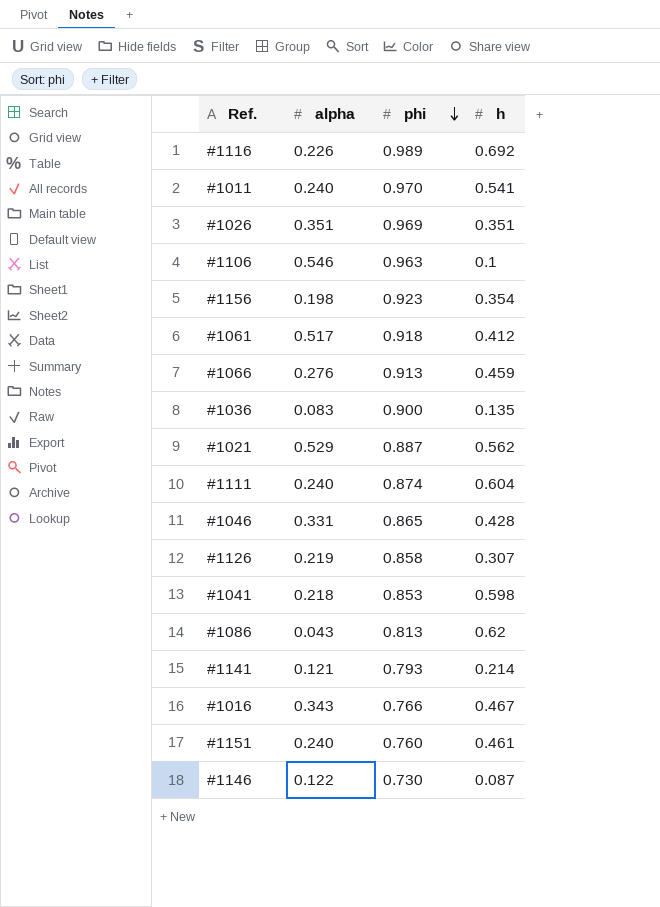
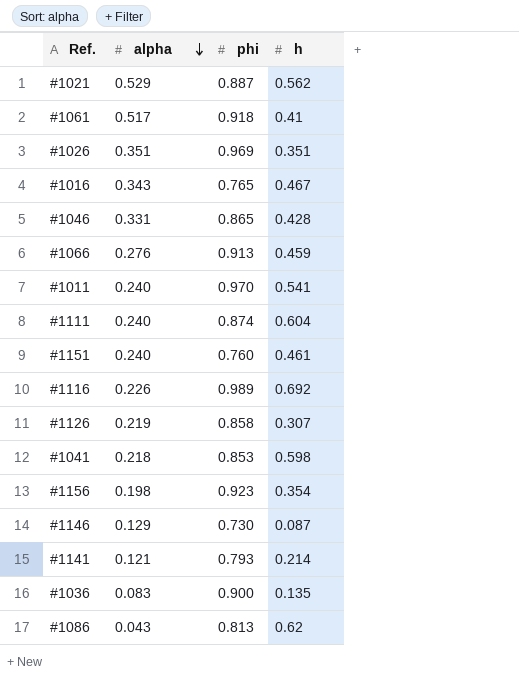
row order: phi descending -> alpha descending
row #1106: 0.546 | 0.963 | 0.1 -> none
#1061 | h: 0.412 -> 0.41
#1016 | phi: 0.766 -> 0.765
#1146 | alpha: 0.122 -> 0.129

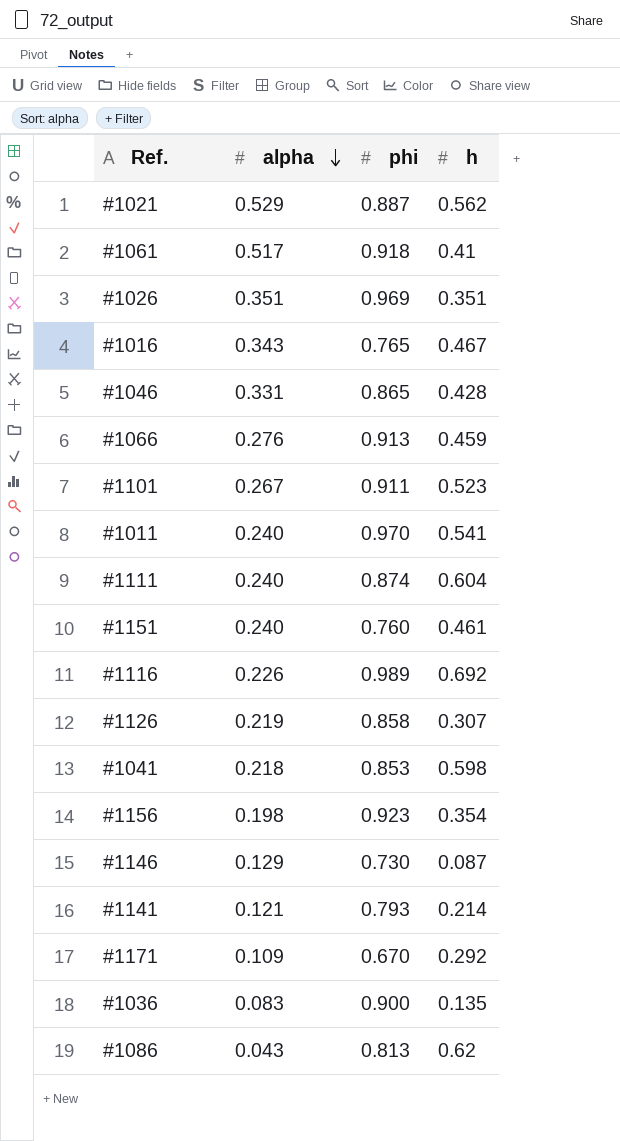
row #1101: none -> 0.267 | 0.911 | 0.523
row #1171: none -> 0.109 | 0.670 | 0.292

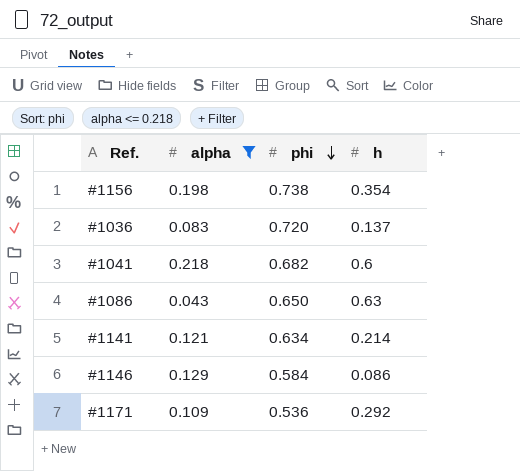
filter: none -> alpha <= 0.218
row order: alpha descending -> phi descending
#1156 | phi: 0.923 -> 0.738
#1036 | phi: 0.900 -> 0.720
#1036 | h: 0.135 -> 0.137
#1041 | phi: 0.853 -> 0.682
#1041 | h: 0.598 -> 0.6
#1086 | phi: 0.813 -> 0.650
#1086 | h: 0.62 -> 0.63
#1141 | phi: 0.793 -> 0.634
#1146 | phi: 0.730 -> 0.584
#1146 | h: 0.087 -> 0.086
#1171 | phi: 0.670 -> 0.536

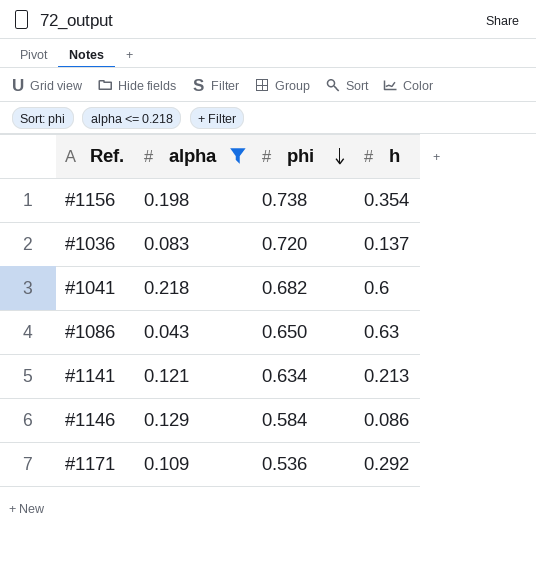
#1141 | h: 0.214 -> 0.213

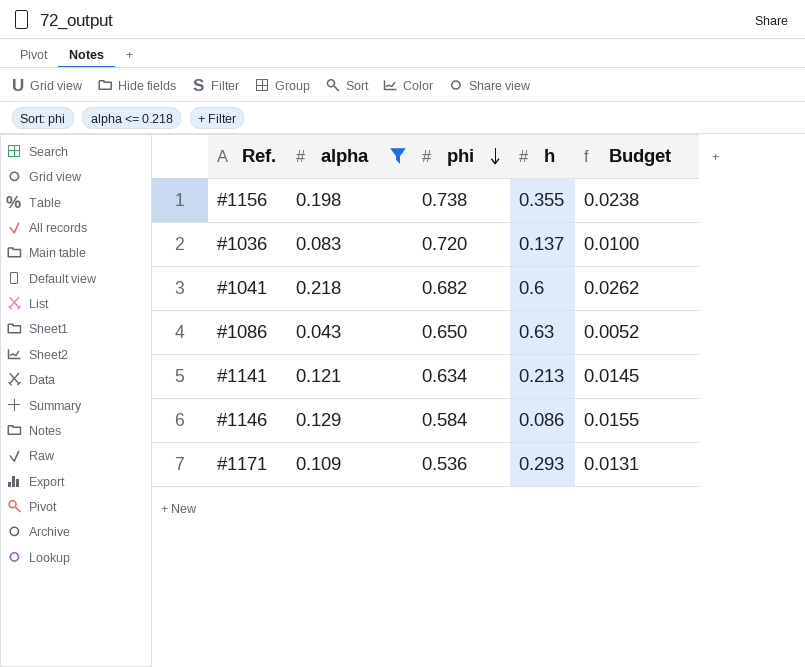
column Budget | formula: none -> [alpha] * 0.12
#1156 | h: 0.354 -> 0.355
#1171 | h: 0.292 -> 0.293

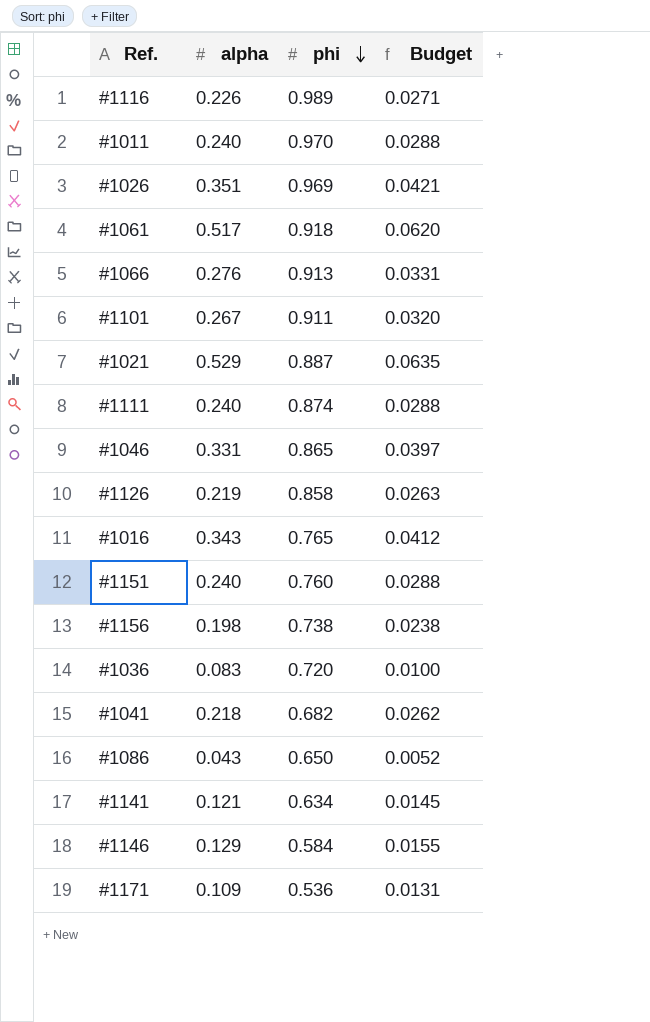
filter: alpha <= 0.218 -> none
column h | position: 4 -> none

